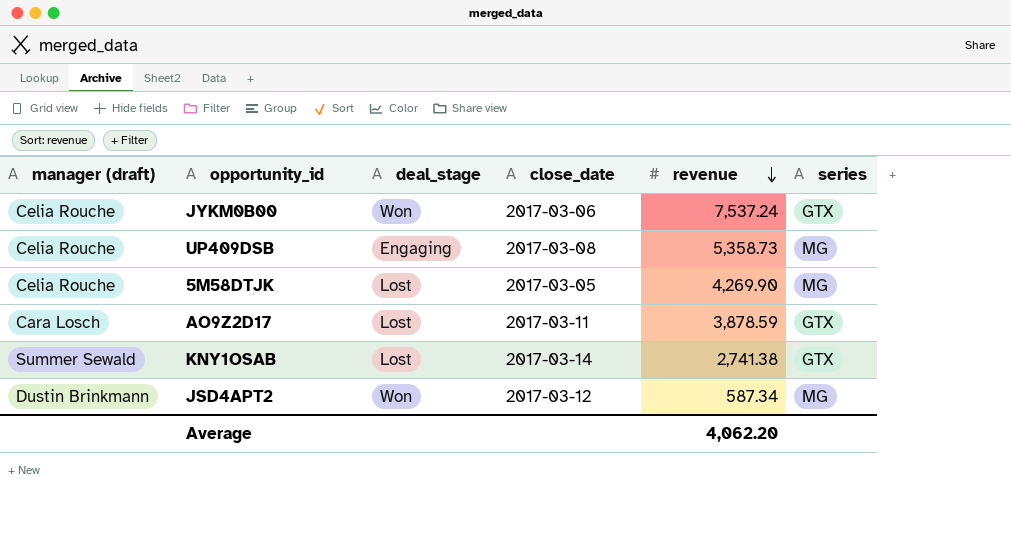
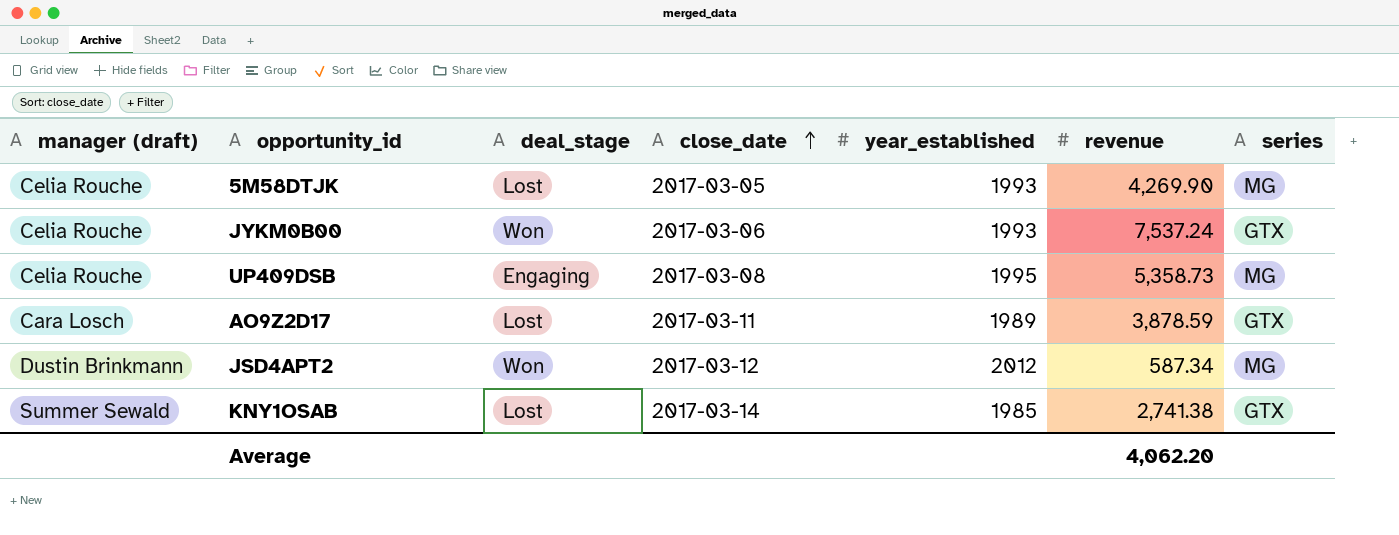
row order: revenue descending -> close_date ascending
column year_established | position: none -> 5

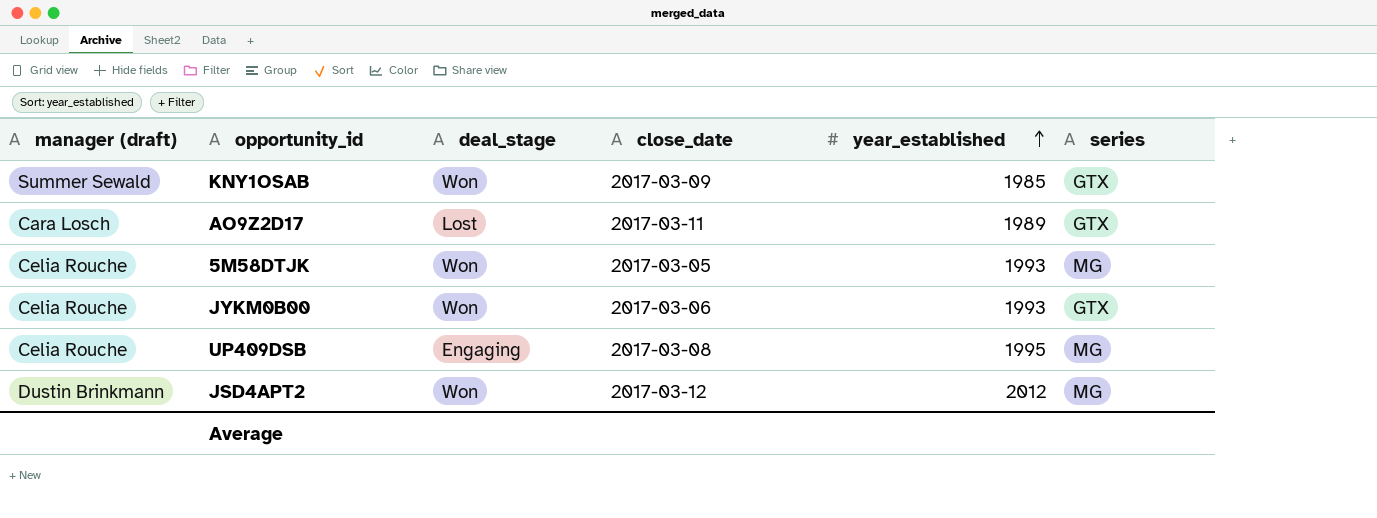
row order: close_date ascending -> year_established ascending
column revenue | position: 6 -> none
KNY1OSAB | deal_stage: Lost -> Won
KNY1OSAB | close_date: 2017-03-14 -> 2017-03-09
5M58DTJK | deal_stage: Lost -> Won

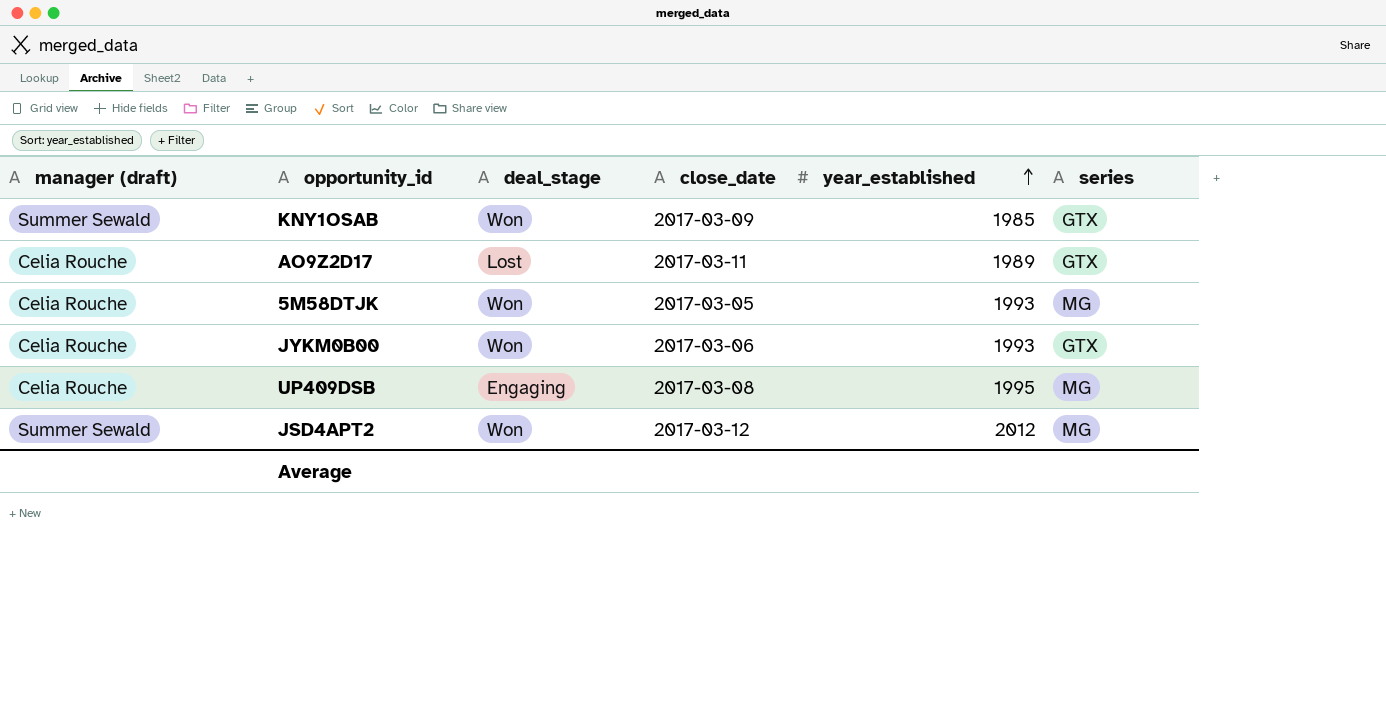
AO9Z2D17 | manager (draft): Cara Losch -> Celia Rouche
JSD4APT2 | manager (draft): Dustin Brinkmann -> Summer Sewald

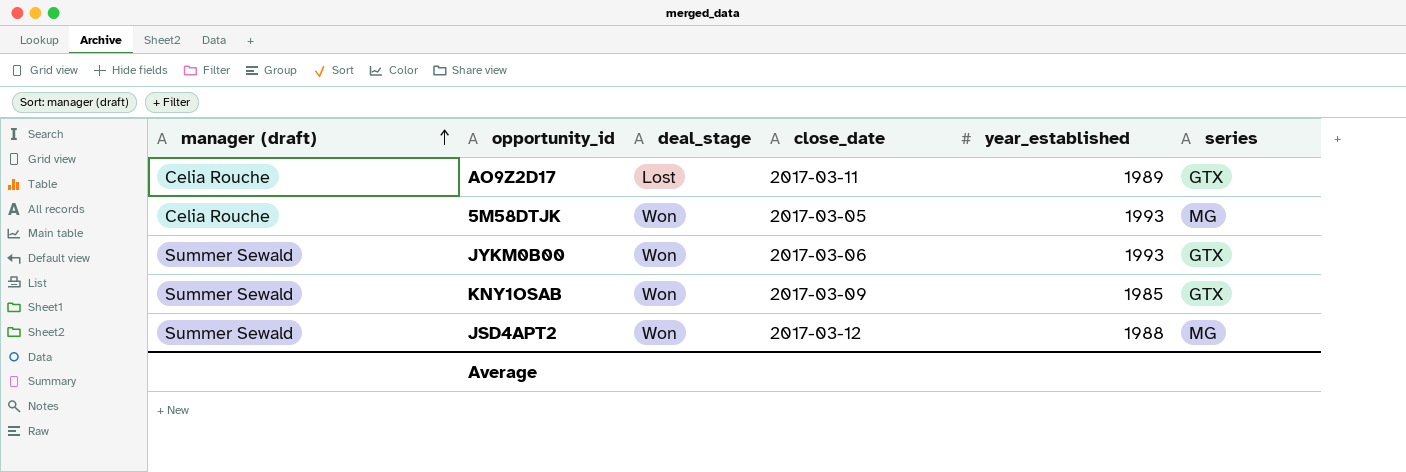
row order: year_established ascending -> manager (draft) ascending
row UP409DSB: Celia Rouche | Engaging | 2017-03-08 | 1995 | MG -> none
JYKM0B00 | manager (draft): Celia Rouche -> Summer Sewald
JSD4APT2 | year_established: 2012 -> 1988

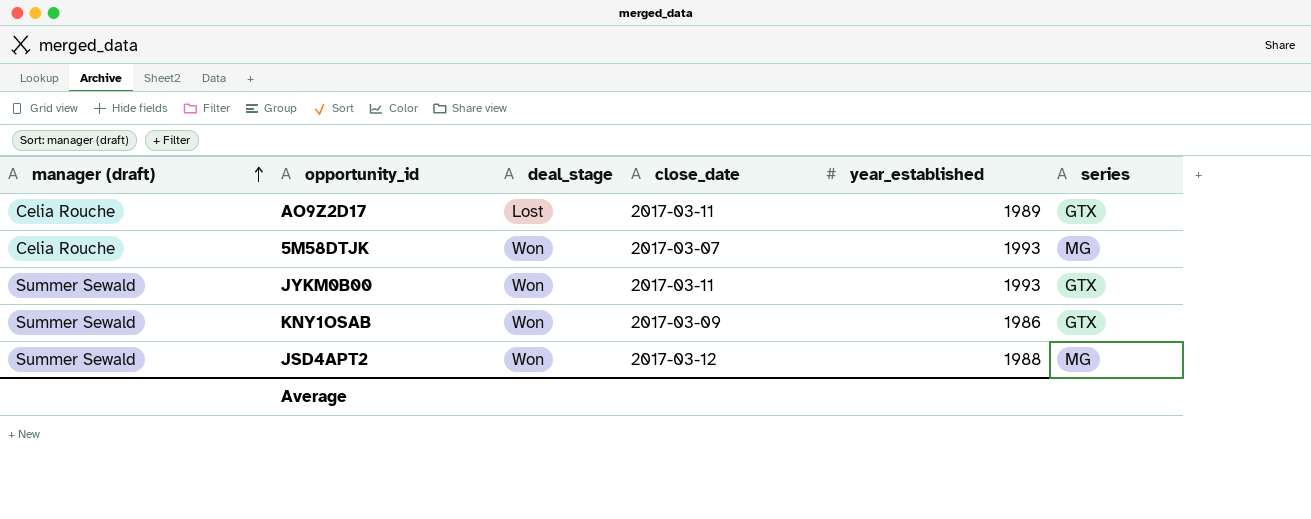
5M58DTJK | close_date: 2017-03-05 -> 2017-03-07
JYKM0B00 | close_date: 2017-03-06 -> 2017-03-11
KNY1OSAB | year_established: 1985 -> 1986

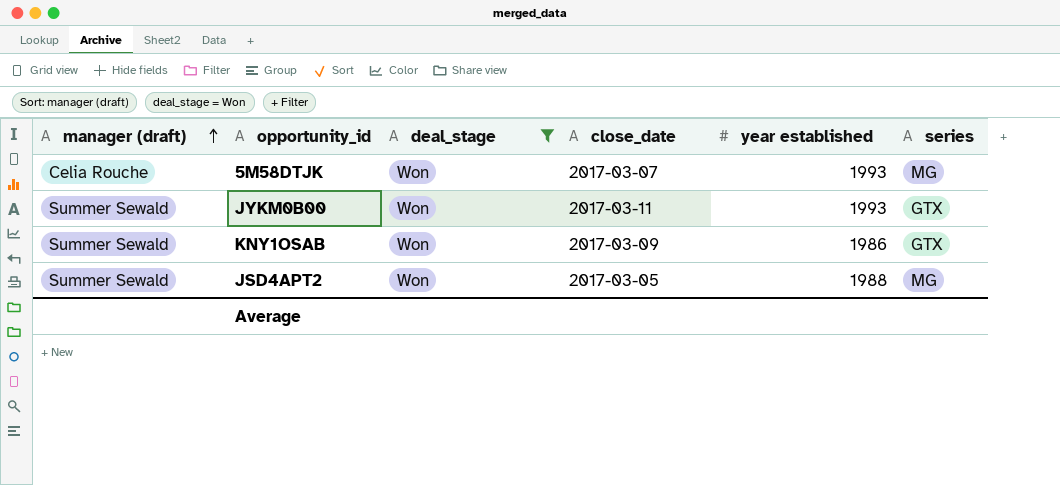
filter: none -> deal_stage = Won
column name: year_established -> year established
JSD4APT2 | close_date: 2017-03-12 -> 2017-03-05

